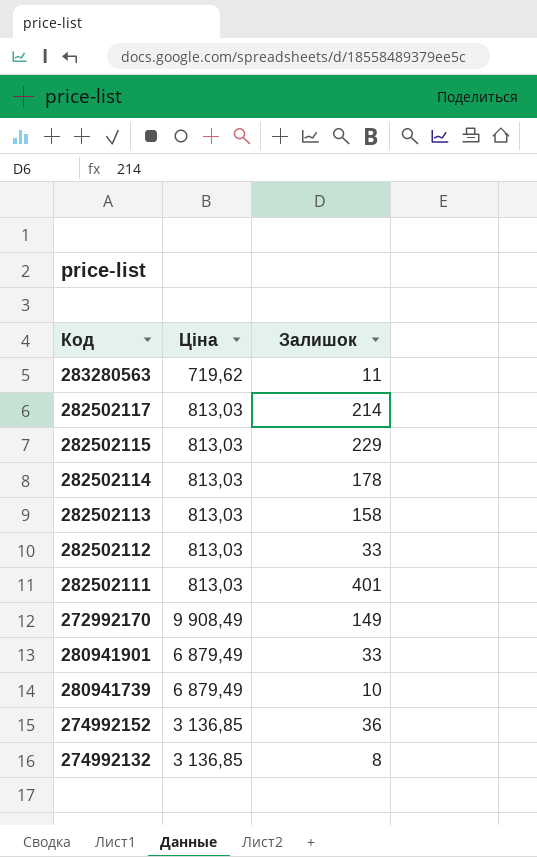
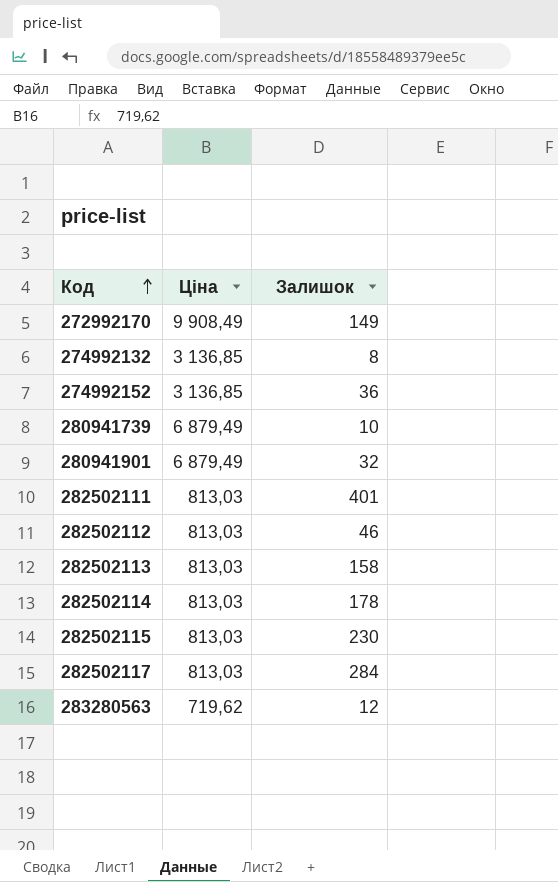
row order: none -> Код ascending
280941901 | Залишок: 33 -> 32
282502112 | Залишок: 33 -> 46
282502115 | Залишок: 229 -> 230
282502117 | Залишок: 214 -> 284
283280563 | Залишок: 11 -> 12

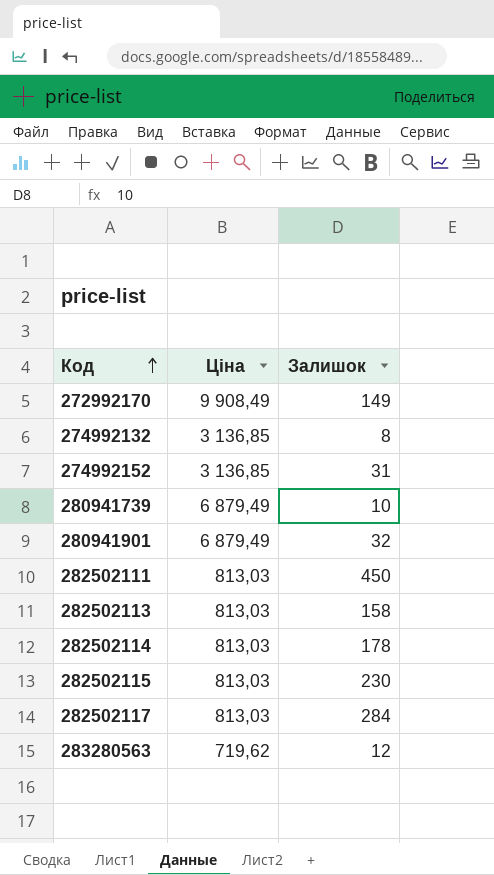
row 282502112: 813,03 | 46 -> none
274992152 | Залишок: 36 -> 31
282502111 | Залишок: 401 -> 450

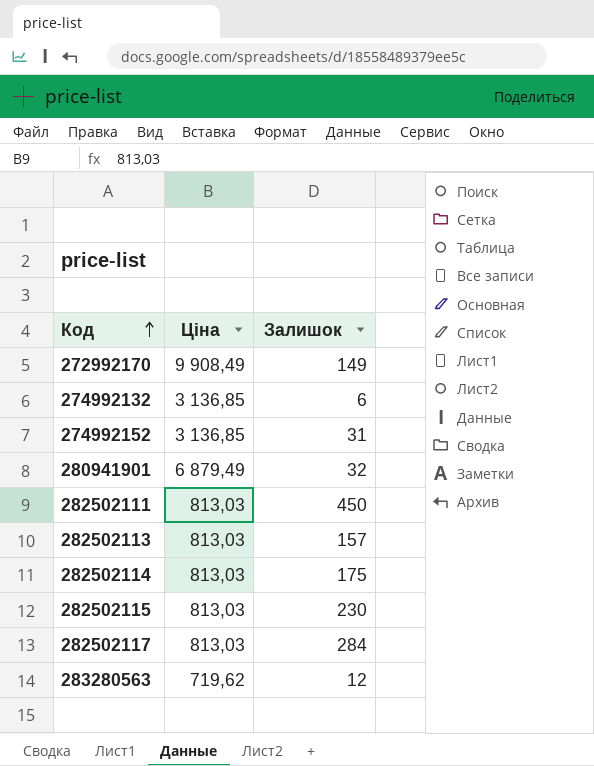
row 280941739: 6 879,49 | 10 -> none
274992132 | Залишок: 8 -> 6
282502113 | Залишок: 158 -> 157
282502114 | Залишок: 178 -> 175

